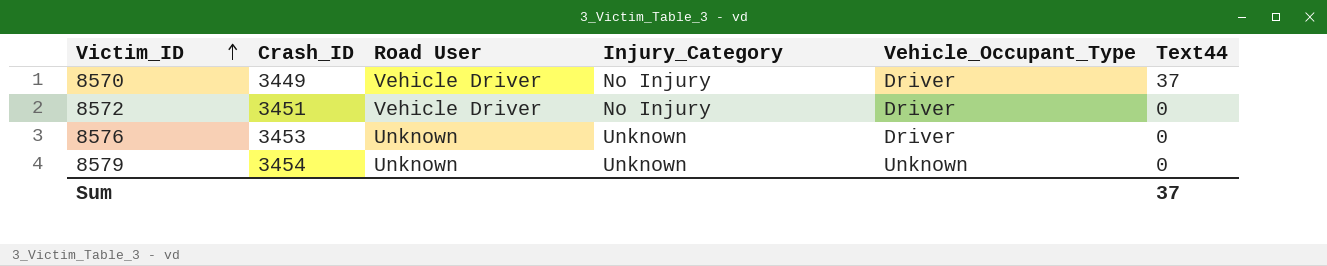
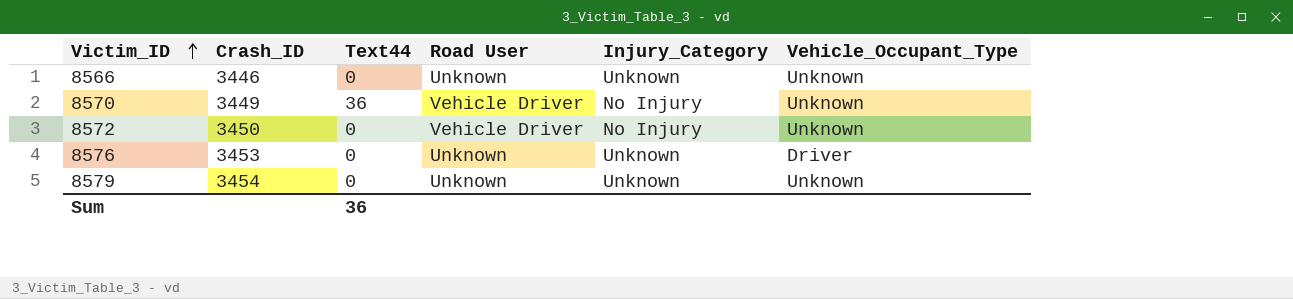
column Text44 | position: 6 -> 3
row 8566: none -> 3446 | 0 | Unknown | Unknown | Unknown
8570 | Text44: 37 -> 36
8570 | Vehicle_Occupant_Type: Driver -> Unknown
8572 | Crash_ID: 3451 -> 3450
8572 | Vehicle_Occupant_Type: Driver -> Unknown
Sum | Text44: 37 -> 36

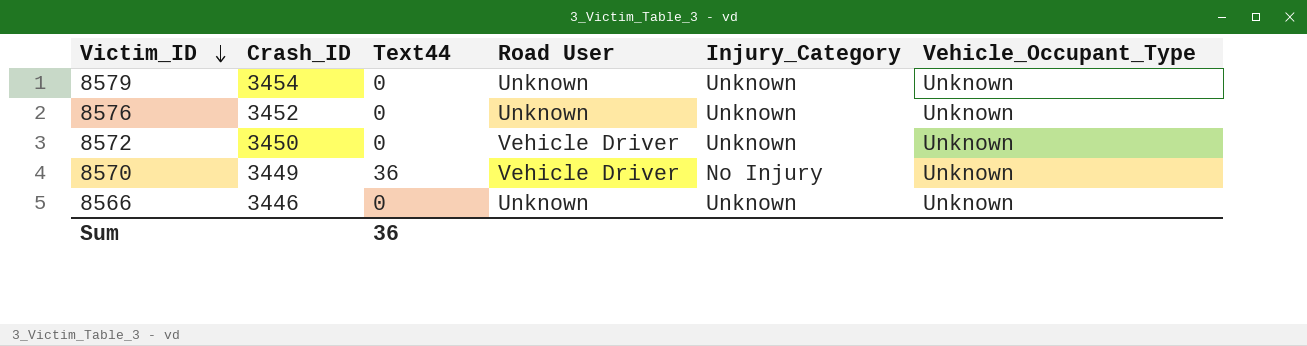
row order: Victim_ID ascending -> Victim_ID descending
8576 | Crash_ID: 3453 -> 3452
8576 | Vehicle_Occupant_Type: Driver -> Unknown
8572 | Injury_Category: No Injury -> Unknown

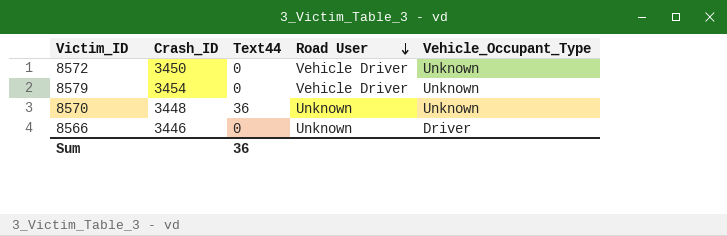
row order: Victim_ID descending -> Road User descending
column Injury_Category | position: 5 -> none
row 8576: 3452 | 0 | Unknown | Unknown | Unknown -> none
8579 | Road User: Unknown -> Vehicle Driver
8570 | Crash_ID: 3449 -> 3448
8570 | Road User: Vehicle Driver -> Unknown
8566 | Vehicle_Occupant_Type: Unknown -> Driver

